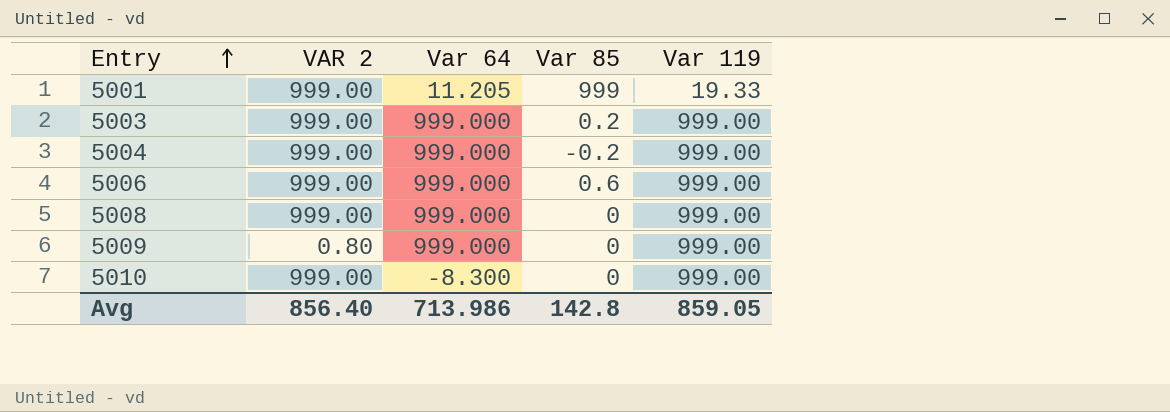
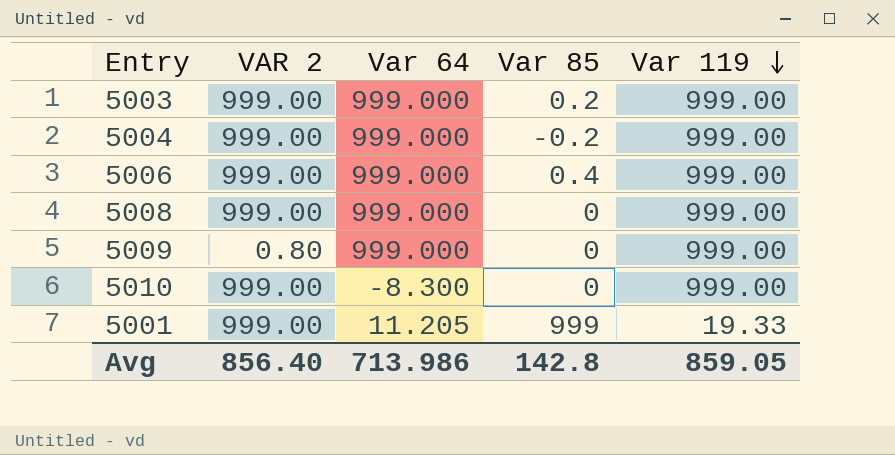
row order: Entry ascending -> Var 119 descending
5006 | Var 85: 0.6 -> 0.4

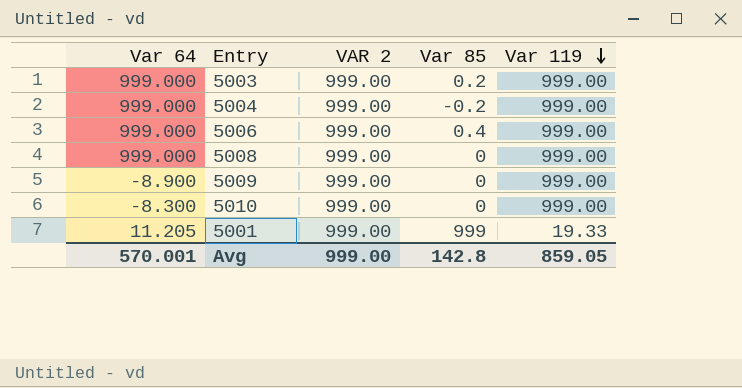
column Var 64 | position: 3 -> 1
5009 | Var 64: 999.000 -> -8.900
5009 | VAR 2: 0.80 -> 999.00
Avg | Var 64: 713.986 -> 570.001
Avg | VAR 2: 856.40 -> 999.00

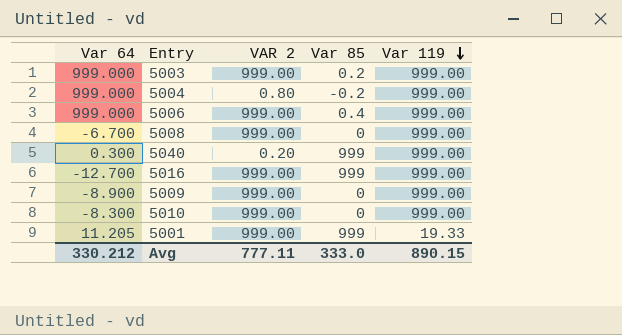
5004 | VAR 2: 999.00 -> 0.80
5008 | Var 64: 999.000 -> -6.700
row 5040: none -> 0.300 | 0.20 | 999 | 999.00
row 5016: none -> -12.700 | 999.00 | 999 | 999.00
Avg | Var 64: 570.001 -> 330.212
Avg | VAR 2: 999.00 -> 777.11
Avg | Var 85: 142.8 -> 333.0
Avg | Var 119: 859.05 -> 890.15

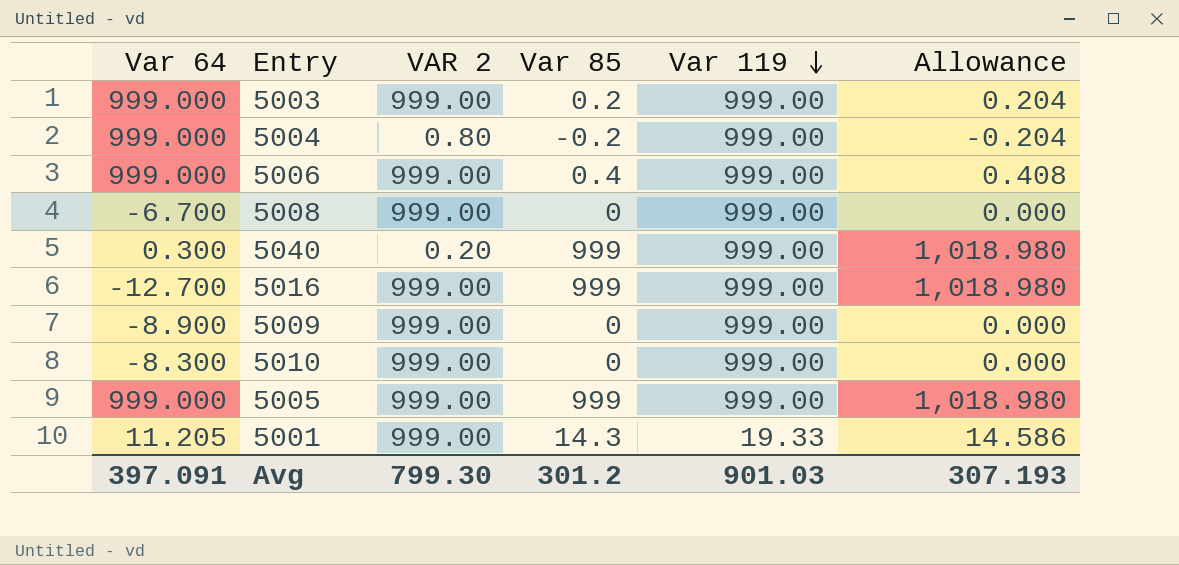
column Allowance | formula: none -> [Var 85] * 1.02
row 5005: none -> 999.000 | 999.00 | 999 | 999.00 | 1,018.980
5001 | Var 85: 999 -> 14.3
Avg | Var 64: 330.212 -> 397.091
Avg | VAR 2: 777.11 -> 799.30
Avg | Var 85: 333.0 -> 301.2
Avg | Var 119: 890.15 -> 901.03

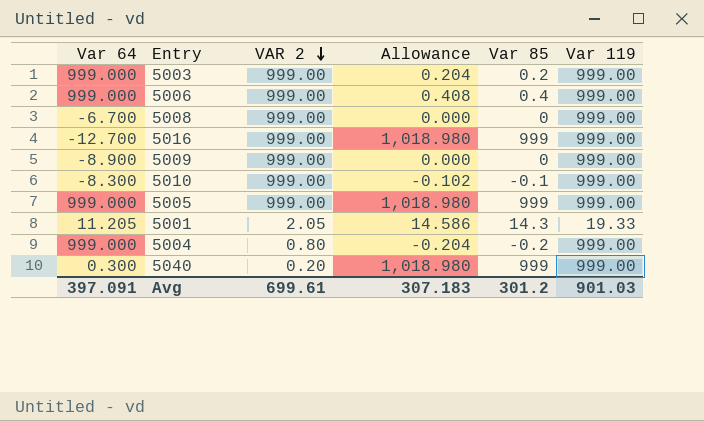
row order: Var 119 descending -> VAR 2 descending
column Allowance | position: 6 -> 4
5010 | Allowance: 0.000 -> -0.102
5010 | Var 85: 0 -> -0.1
5001 | VAR 2: 999.00 -> 2.05
Avg | VAR 2: 799.30 -> 699.61
Avg | Allowance: 307.193 -> 307.183

